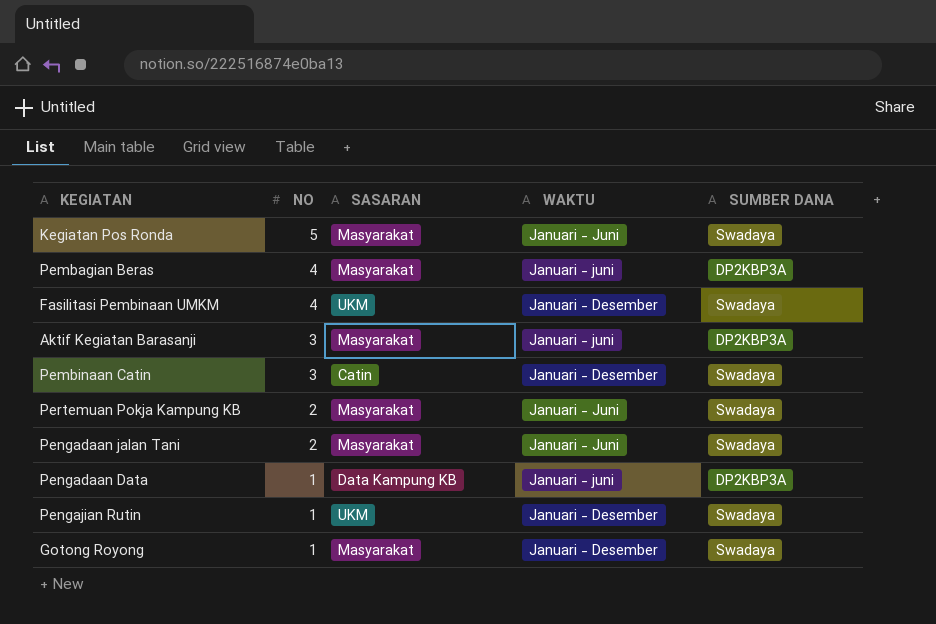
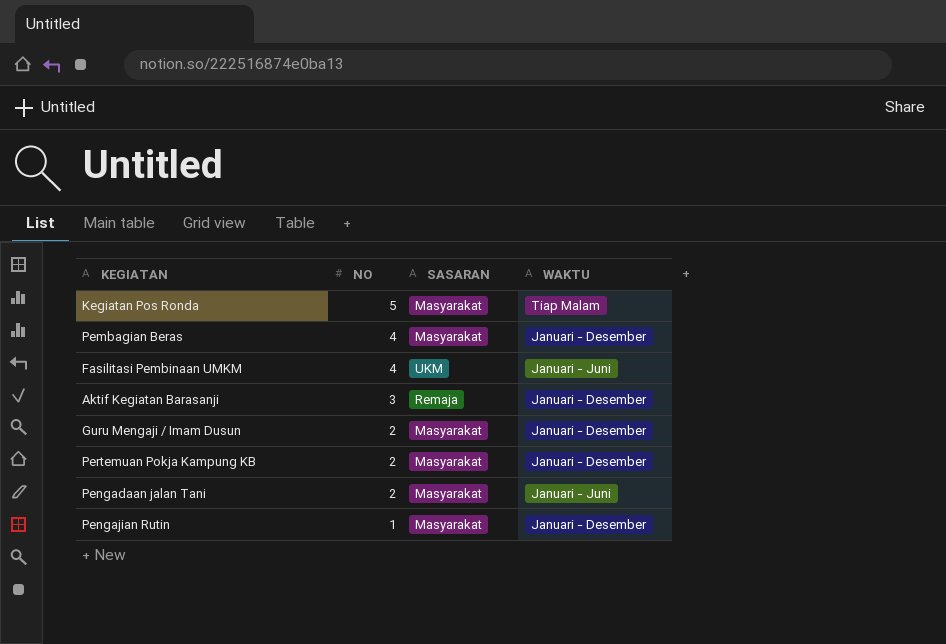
column SUMBER DANA | position: 5 -> none
row Pembinaan Catin: 3 | Catin | Januari - Desember | Swadaya -> none
row Pengadaan Data: 1 | Data Kampung KB | Januari - juni | DP2KBP3A -> none
row Gotong Royong: 1 | Masyarakat | Januari - Desember | Swadaya -> none
Kegiatan Pos Ronda | WAKTU: Januari - Juni -> Tiap Malam
Pembagian Beras | WAKTU: Januari - juni -> Januari - Desember
Fasilitasi Pembinaan UMKM | WAKTU: Januari - Desember -> Januari - Juni
Aktif Kegiatan Barasanji | SASARAN: Masyarakat -> Remaja
Aktif Kegiatan Barasanji | WAKTU: Januari - juni -> Januari - Desember
row Guru Mengaji / Imam Dusun: none -> 2 | Masyarakat | Januari - Desember
Pertemuan Pokja Kampung KB | WAKTU: Januari - Juni -> Januari - Desember
Pengajian Rutin | SASARAN: UKM -> Masyarakat

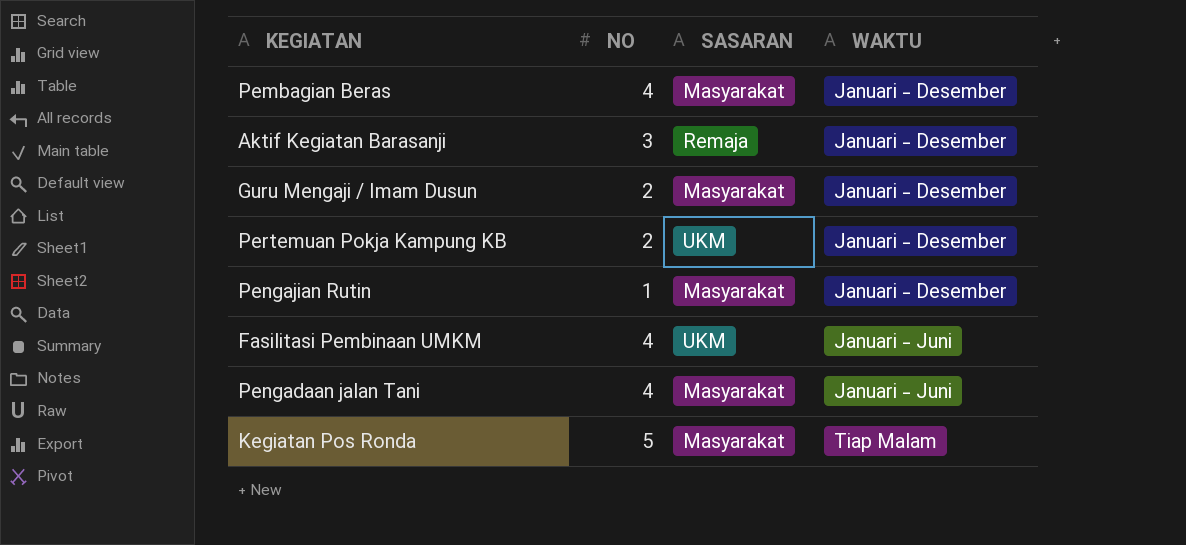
row order: NO descending -> WAKTU ascending
Pertemuan Pokja Kampung KB | SASARAN: Masyarakat -> UKM
Pengadaan jalan Tani | NO: 2 -> 4

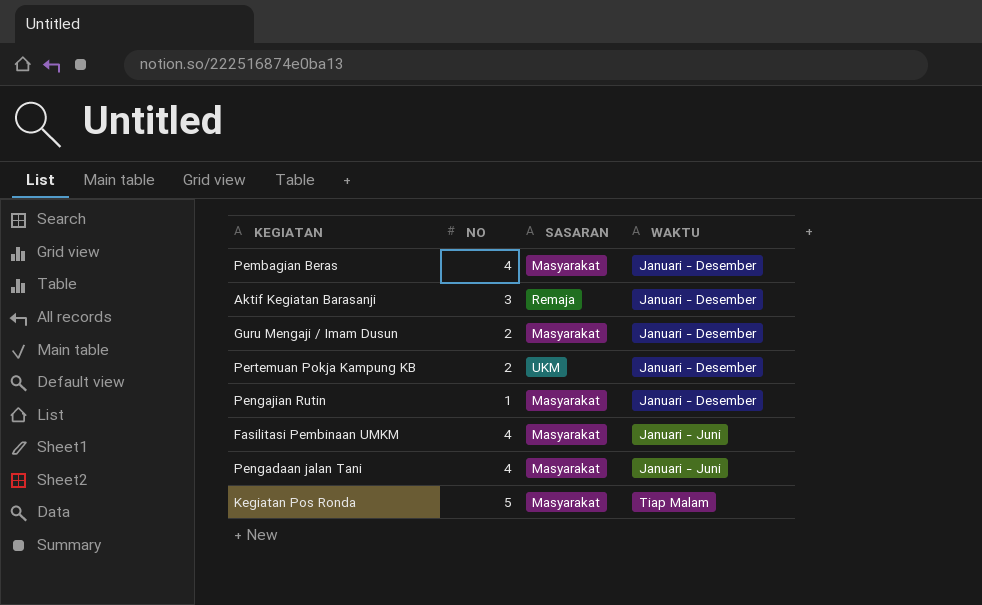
Fasilitasi Pembinaan UMKM | SASARAN: UKM -> Masyarakat

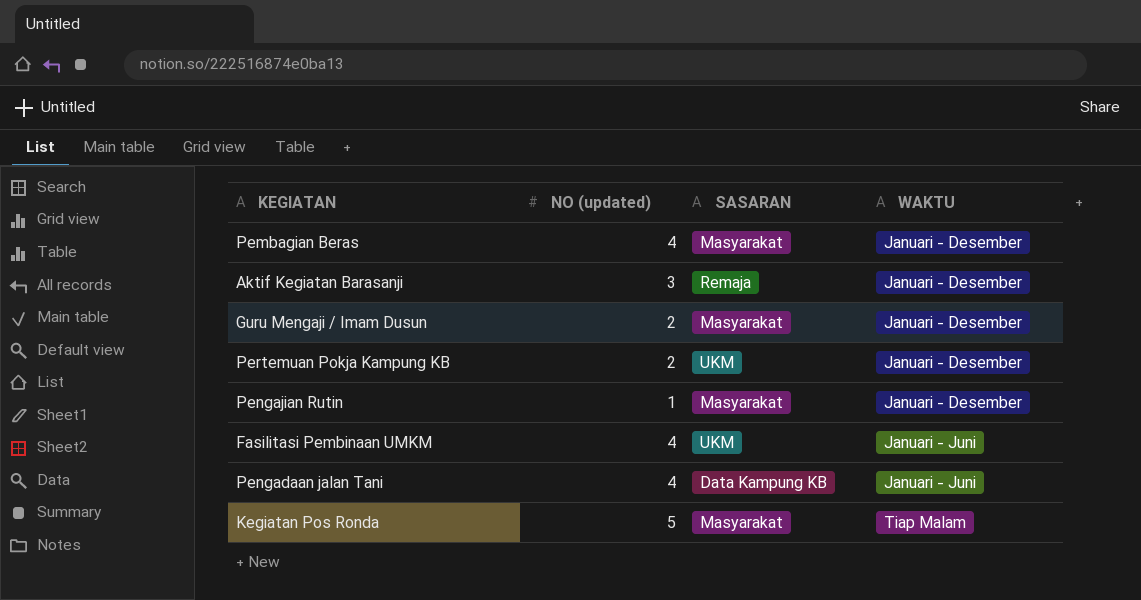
column name: NO -> NO (updated)
Fasilitasi Pembinaan UMKM | SASARAN: Masyarakat -> UKM
Pengadaan jalan Tani | SASARAN: Masyarakat -> Data Kampung KB

